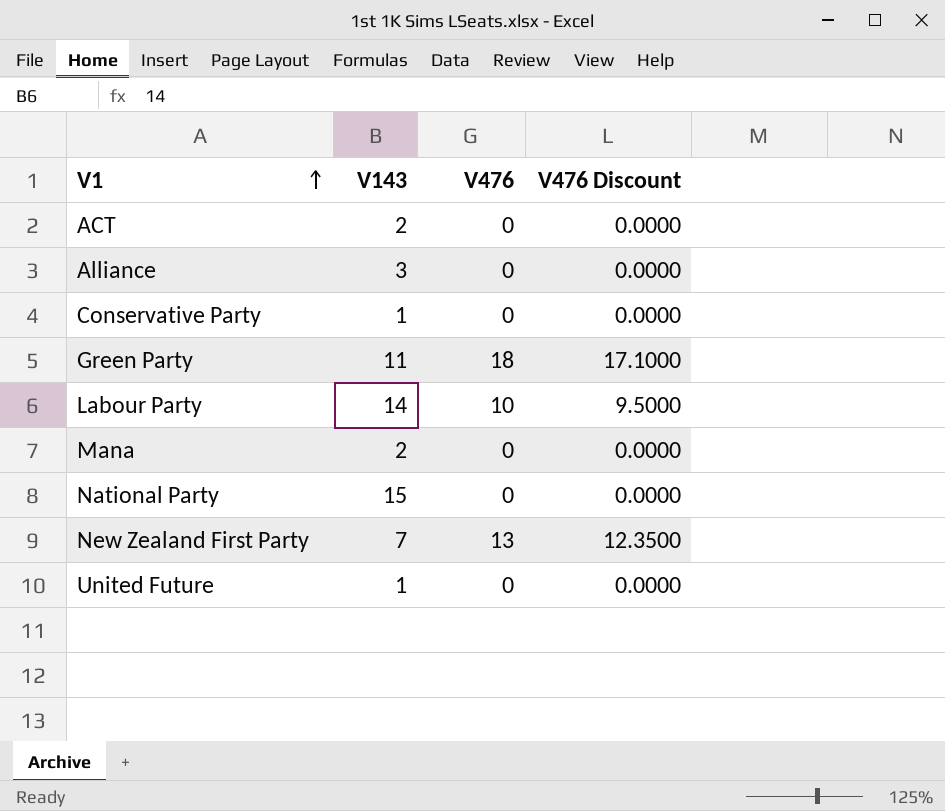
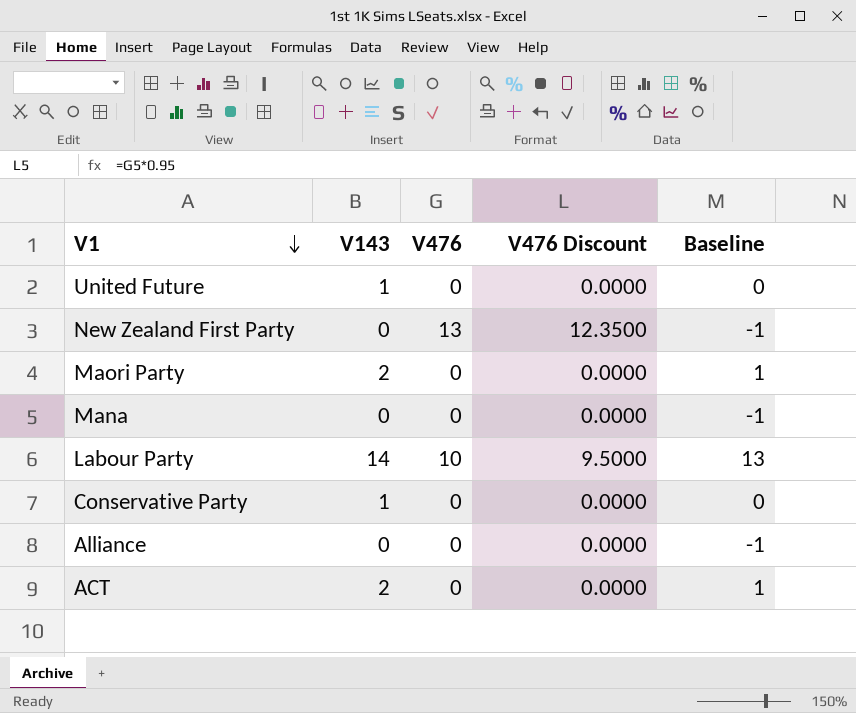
row order: V1 ascending -> V1 descending
column Baseline | formula: none -> [V143] - 1
row Green Party: 11 | 18 | 17.1000 -> none
row National Party: 15 | 0 | 0.0000 -> none
New Zealand First Party | V143: 7 -> 0
row Maori Party: none -> 2 | 0 | 0.0000 | 1
Mana | V143: 2 -> 0
Alliance | V143: 3 -> 0

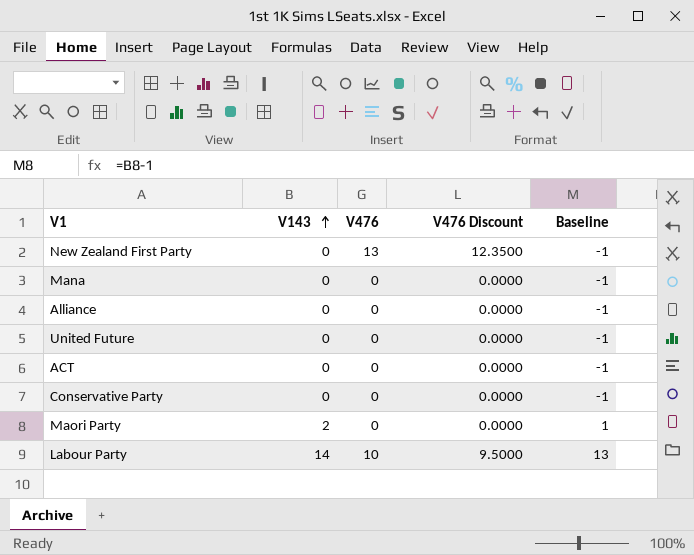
row order: V1 descending -> V143 ascending
United Future | V143: 1 -> 0
United Future | Baseline: 0 -> -1
ACT | V143: 2 -> 0
ACT | Baseline: 1 -> -1
Conservative Party | V143: 1 -> 0
Conservative Party | Baseline: 0 -> -1

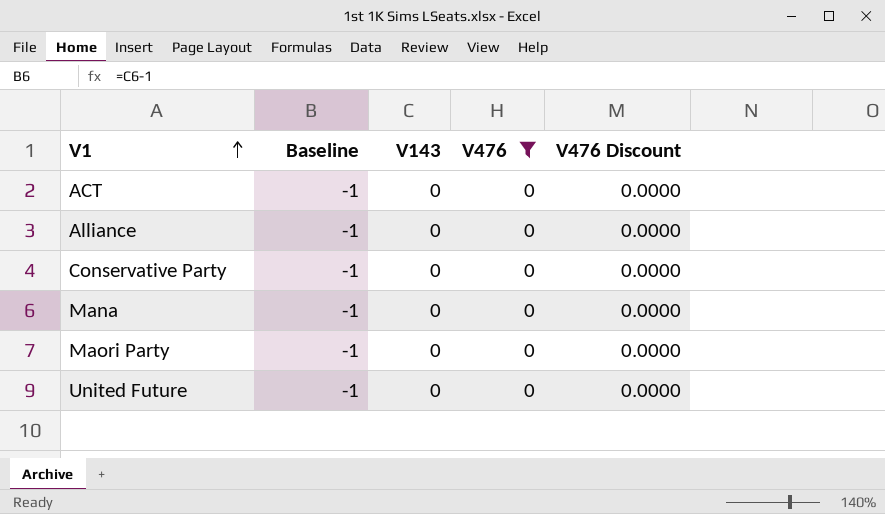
filter: none -> V476 = 0
row order: V143 ascending -> V1 ascending
column Baseline | position: 5 -> 2
Maori Party | Baseline: 1 -> -1
Maori Party | V143: 2 -> 0

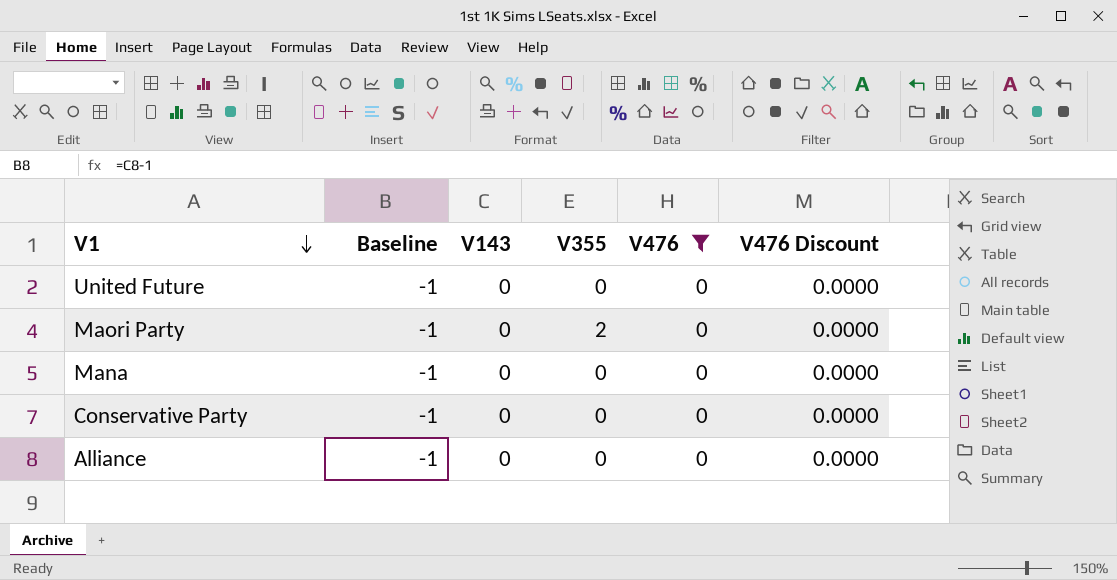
row order: V1 ascending -> V1 descending
column V355 | position: none -> 4
row ACT: -1 | 0 | 0 | 0.0000 -> none

